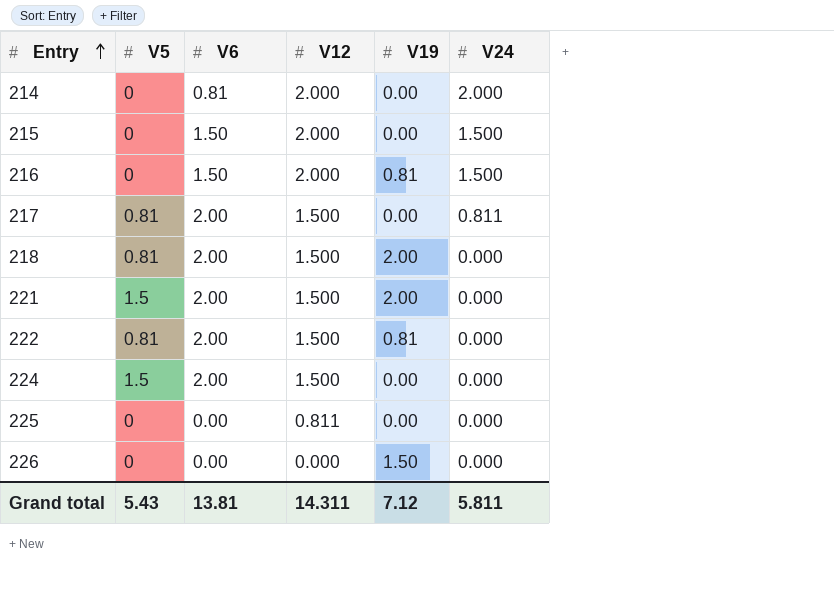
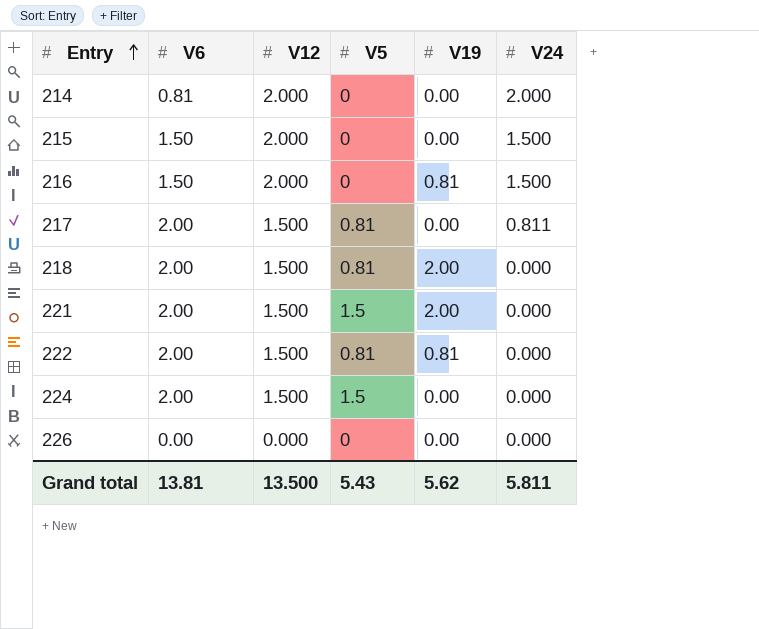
column V5 | position: 2 -> 4
row 225: 0 | 0.00 | 0.811 | 0.00 | 0.000 -> none
226 | V19: 1.50 -> 0.00
Grand total | V12: 14.311 -> 13.500
Grand total | V19: 7.12 -> 5.62

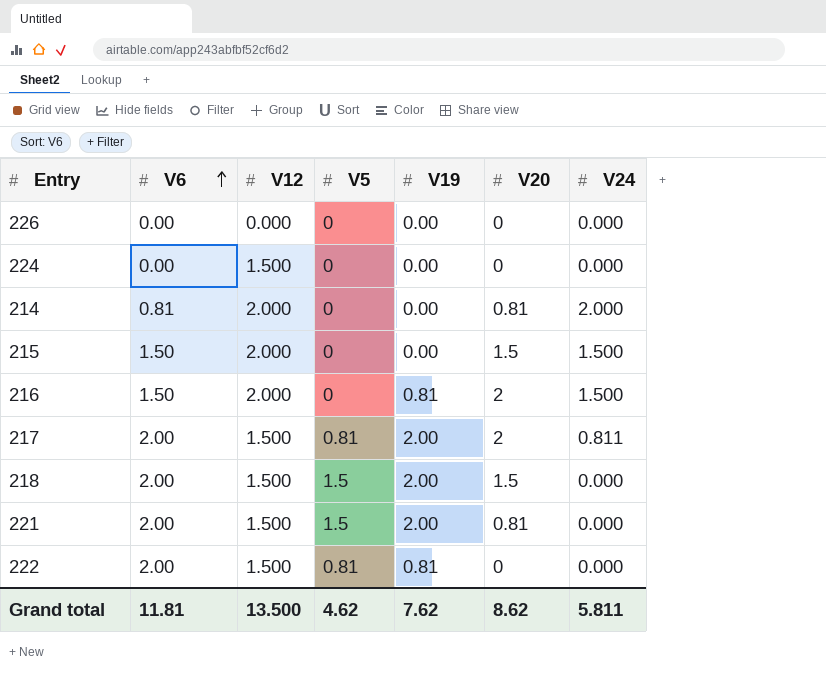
row order: Entry ascending -> V6 ascending
column V20 | position: none -> 6
224 | V6: 2.00 -> 0.00
224 | V5: 1.5 -> 0
217 | V19: 0.00 -> 2.00
218 | V5: 0.81 -> 1.5
Grand total | V6: 13.81 -> 11.81
Grand total | V5: 5.43 -> 4.62
Grand total | V19: 5.62 -> 7.62

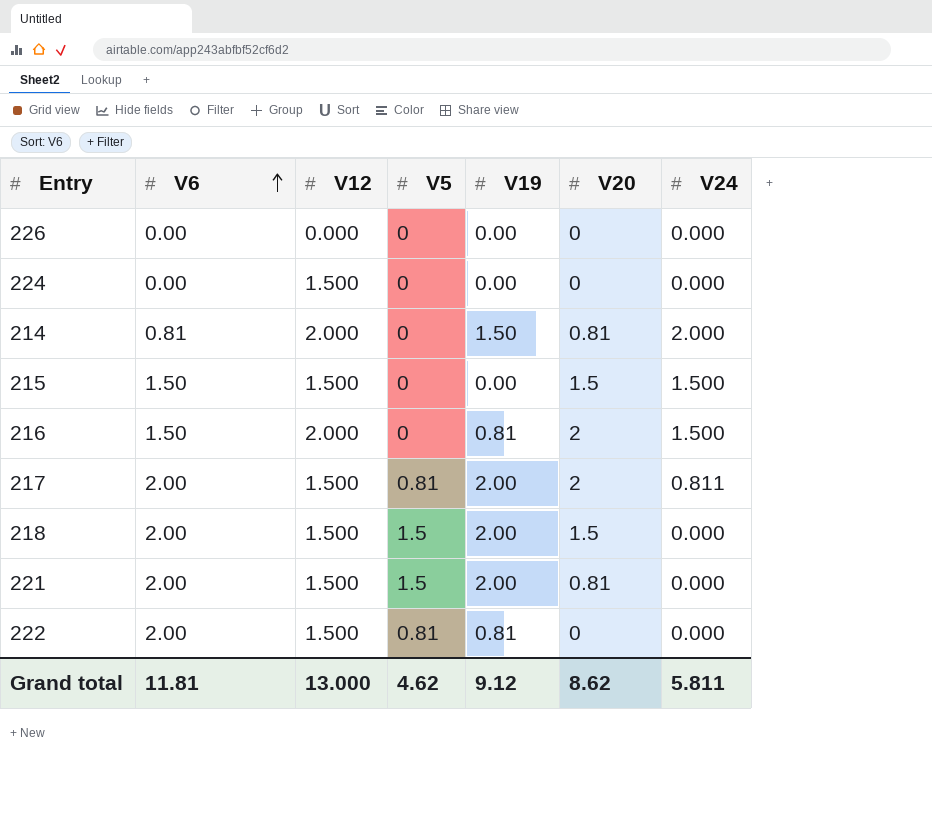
214 | V19: 0.00 -> 1.50
215 | V12: 2.000 -> 1.500
Grand total | V12: 13.500 -> 13.000
Grand total | V19: 7.62 -> 9.12

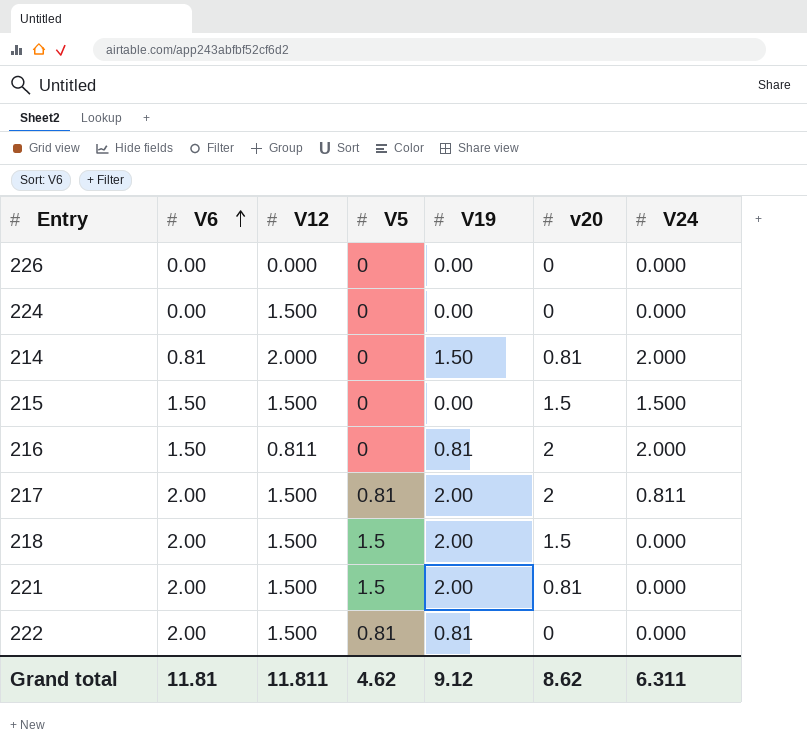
column name: V20 -> v20
216 | V12: 2.000 -> 0.811
216 | V24: 1.500 -> 2.000
Grand total | V12: 13.000 -> 11.811
Grand total | V24: 5.811 -> 6.311

